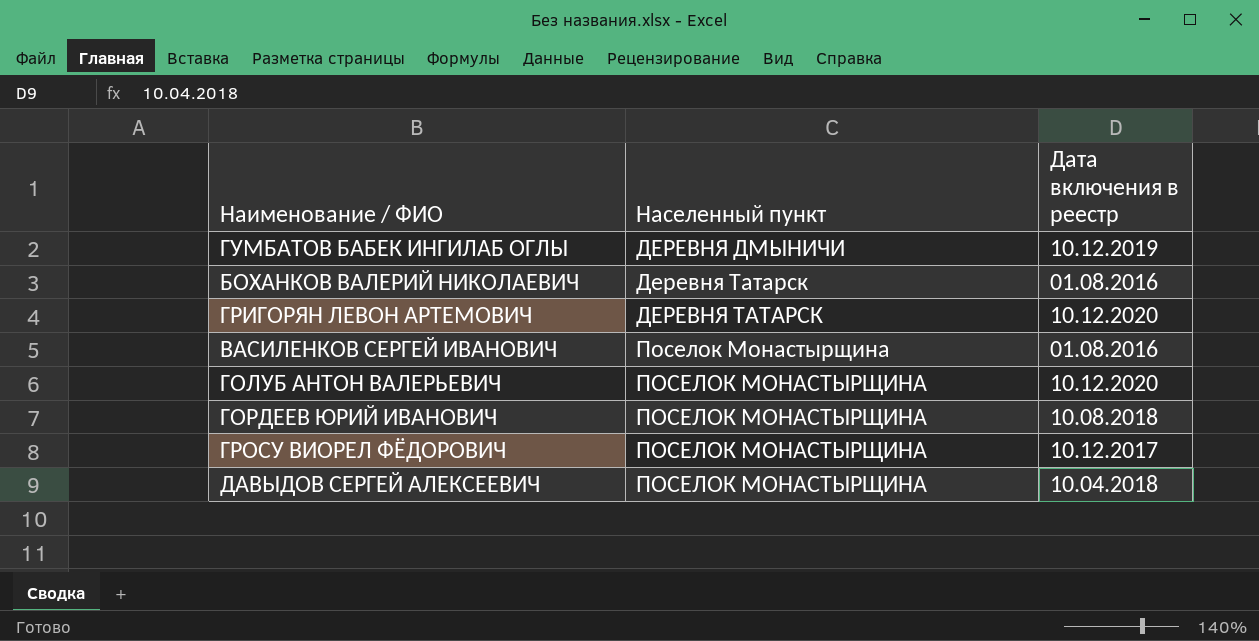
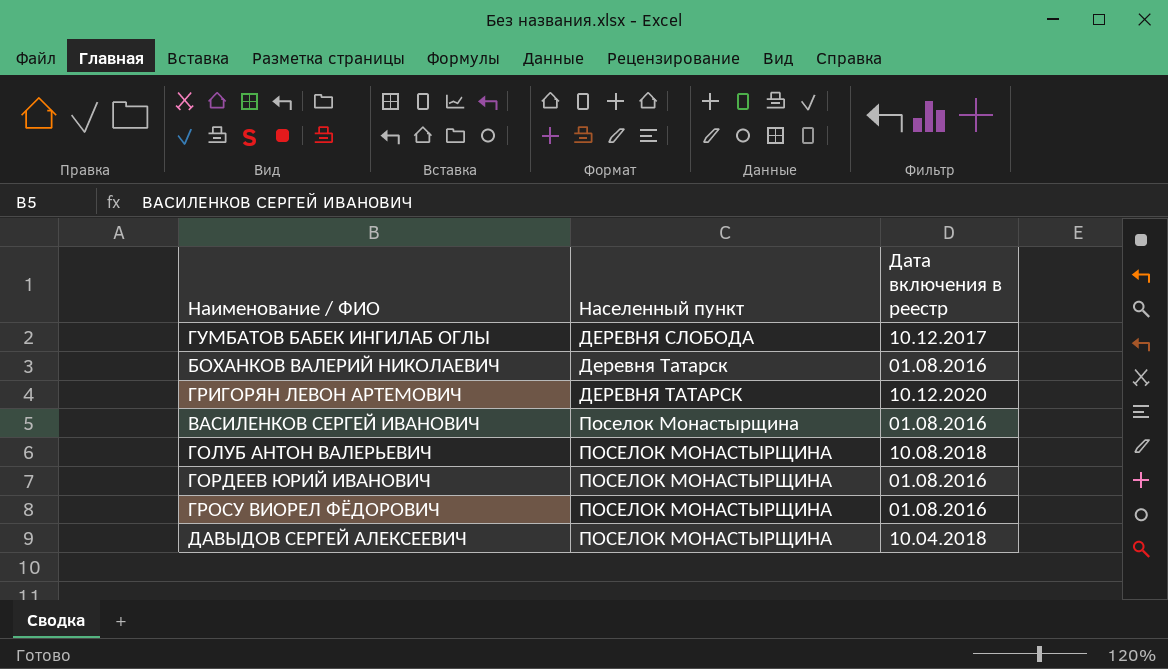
ГУМБАТОВ БАБЕК ИНГИЛАБ ОГЛЫ | Населенный пункт: ДЕРЕВНЯ ДМЫНИЧИ -> ДЕРЕВНЯ СЛОБОДА
ГУМБАТОВ БАБЕК ИНГИЛАБ ОГЛЫ | Дата включения в реестр: 10.12.2019 -> 10.12.2017
ГОЛУБ АНТОН ВАЛЕРЬЕВИЧ | Дата включения в реестр: 10.12.2020 -> 10.08.2018
ГОРДЕЕВ ЮРИЙ ИВАНОВИЧ | Дата включения в реестр: 10.08.2018 -> 01.08.2016
ГРОСУ ВИОРЕЛ ФЁДОРОВИЧ | Дата включения в реестр: 10.12.2017 -> 01.08.2016

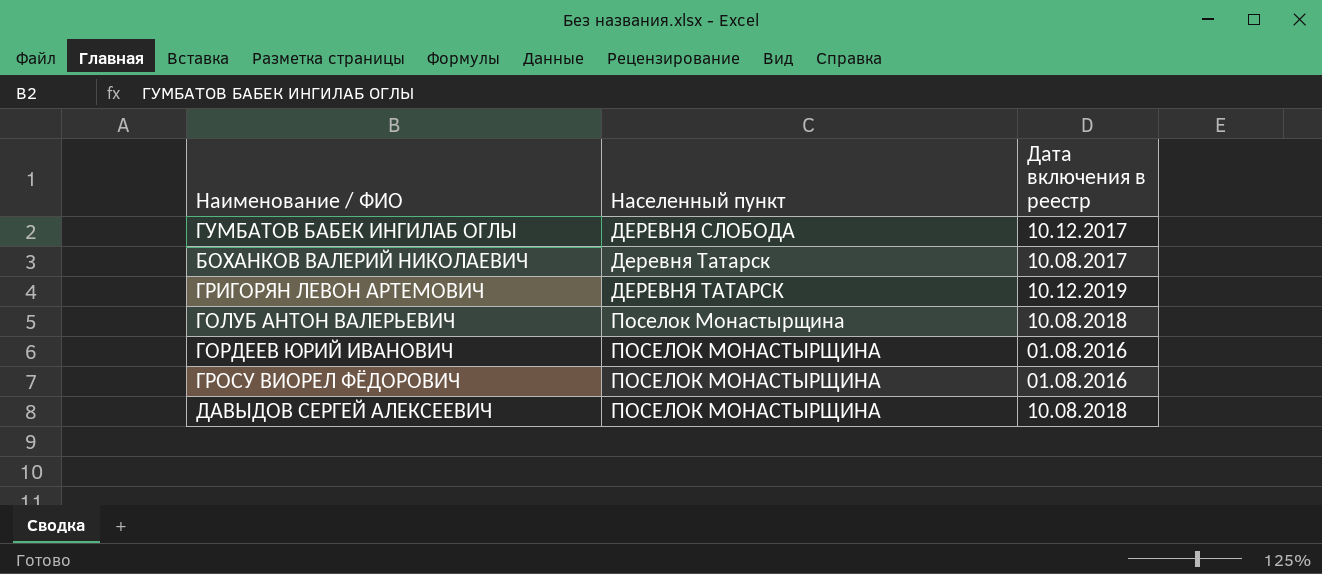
row ВАСИЛЕНКОВ СЕРГЕЙ ИВАНОВИЧ: Поселок Монастырщина | 01.08.2016 -> none
БОХАНКОВ ВАЛЕРИЙ НИКОЛАЕВИЧ | Дата включения в реестр: 01.08.2016 -> 10.08.2017
ГРИГОРЯН ЛЕВОН АРТЕМОВИЧ | Дата включения в реестр: 10.12.2020 -> 10.12.2019
ГОЛУБ АНТОН ВАЛЕРЬЕВИЧ | Населенный пункт: ПОСЕЛОК МОНАСТЫРЩИНА -> Поселок Монастырщина
ДАВЫДОВ СЕРГЕЙ АЛЕКСЕЕВИЧ | Дата включения в реестр: 10.04.2018 -> 10.08.2018

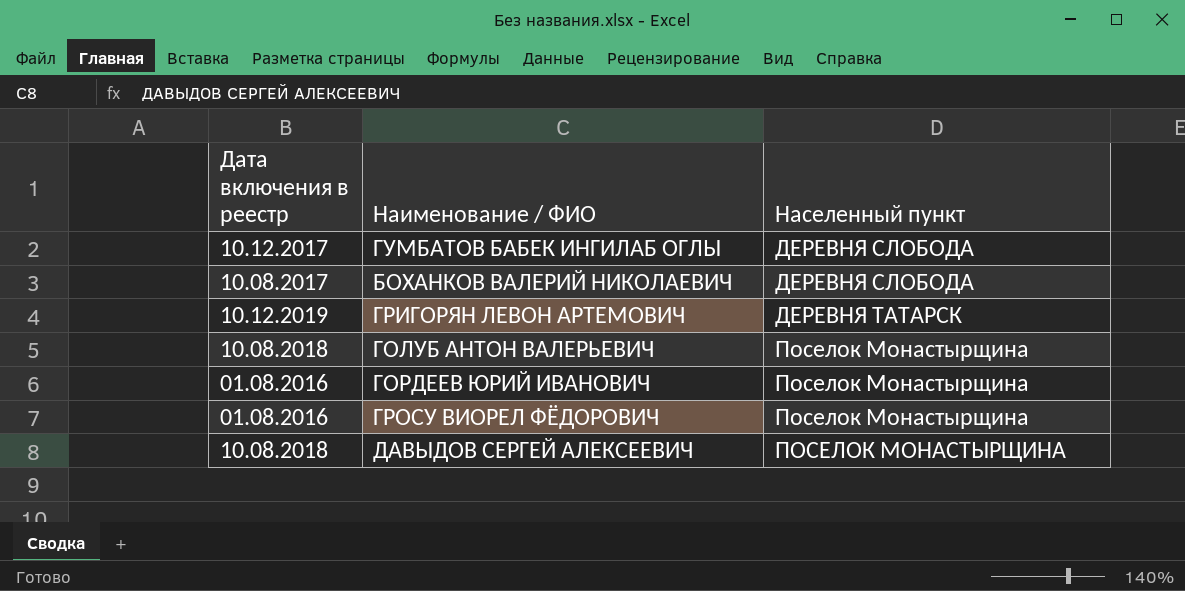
column Дата включения в реестр | position: 3 -> 1
БОХАНКОВ ВАЛЕРИЙ НИКОЛАЕВИЧ | Населенный пункт: Деревня Татарск -> ДЕРЕВНЯ СЛОБОДА
ГОРДЕЕВ ЮРИЙ ИВАНОВИЧ | Населенный пункт: ПОСЕЛОК МОНАСТЫРЩИНА -> Поселок Монастырщина
ГРОСУ ВИОРЕЛ ФЁДОРОВИЧ | Населенный пункт: ПОСЕЛОК МОНАСТЫРЩИНА -> Поселок Монастырщина

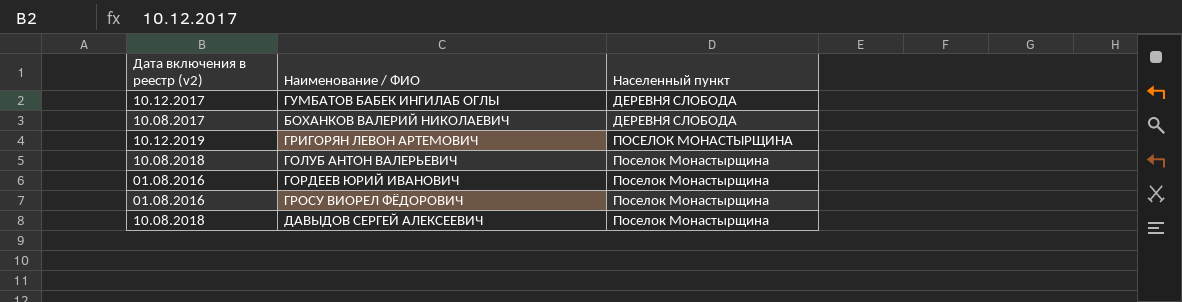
column name: Дата включения в реестр -> Дата включения в реестр (v2)
ГРИГОРЯН ЛЕВОН АРТЕМОВИЧ | Населенный пункт: ДЕРЕВНЯ ТАТАРСК -> ПОСЕЛОК МОНАСТЫРЩИНА
ДАВЫДОВ СЕРГЕЙ АЛЕКСЕЕВИЧ | Населенный пункт: ПОСЕЛОК МОНАСТЫРЩИНА -> Поселок Монастырщина

